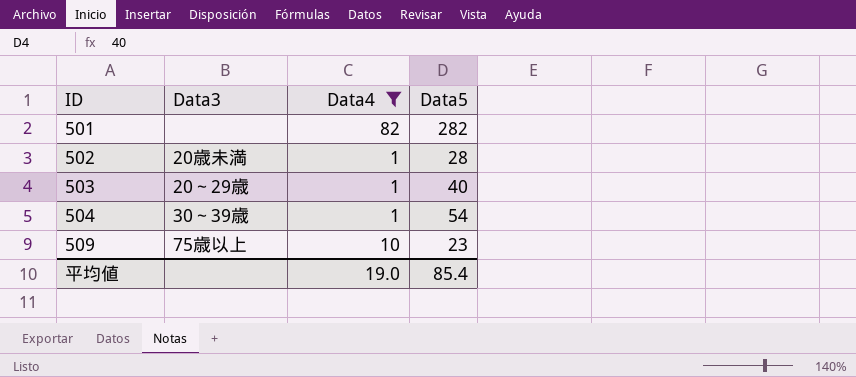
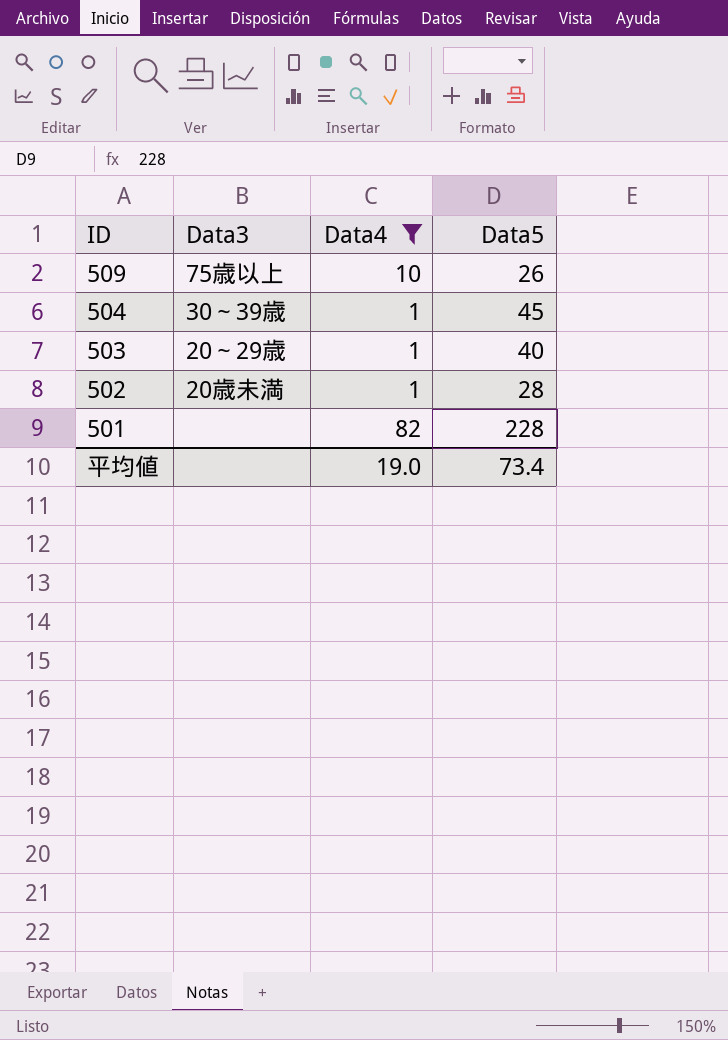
row order: ID ascending -> ID descending
509 | Data5: 23 -> 26
504 | Data5: 54 -> 45
501 | Data5: 282 -> 228
平均値 | Data5: 85.4 -> 73.4

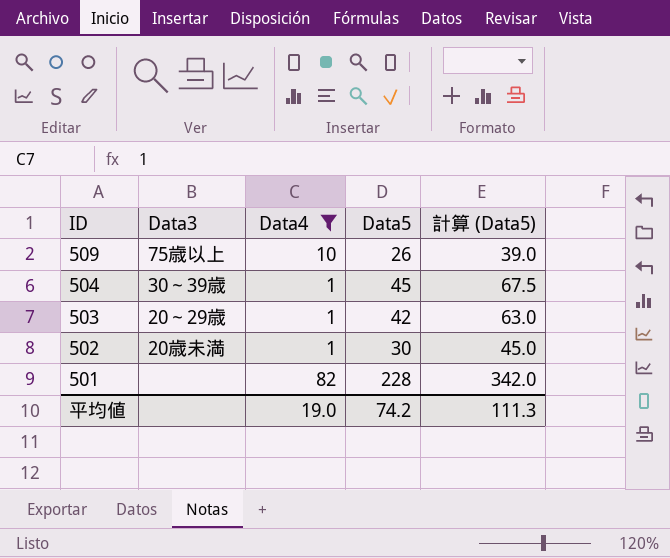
column 計算 (Data5) | formula: none -> [Data5] * 1.5
503 | Data5: 40 -> 42
502 | Data5: 28 -> 30
平均値 | Data5: 73.4 -> 74.2

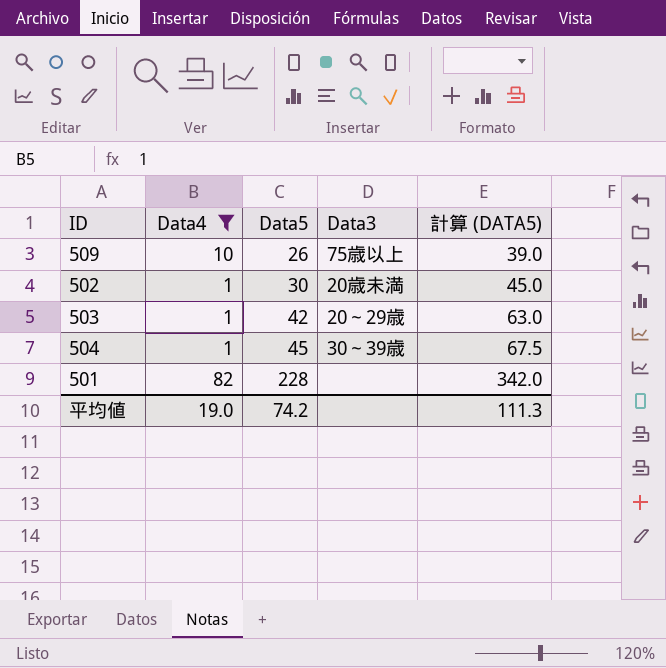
row order: ID descending -> Data5 ascending
column Data3 | position: 2 -> 4
column name: 計算 (Data5) -> 計算 (DATA5)

